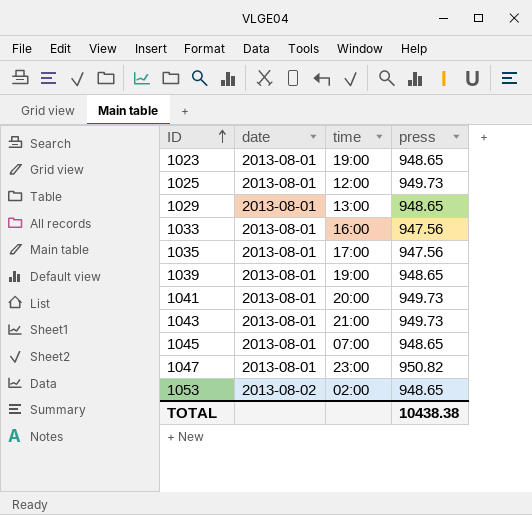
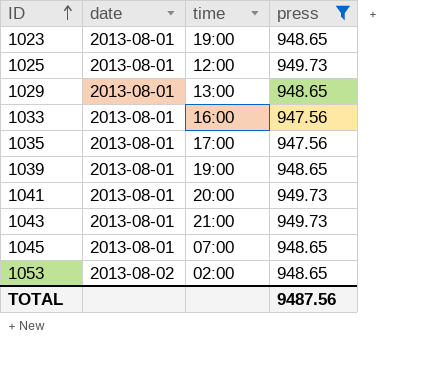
filter: none -> press != 950.82
TOTAL | press: 10438.38 -> 9487.56

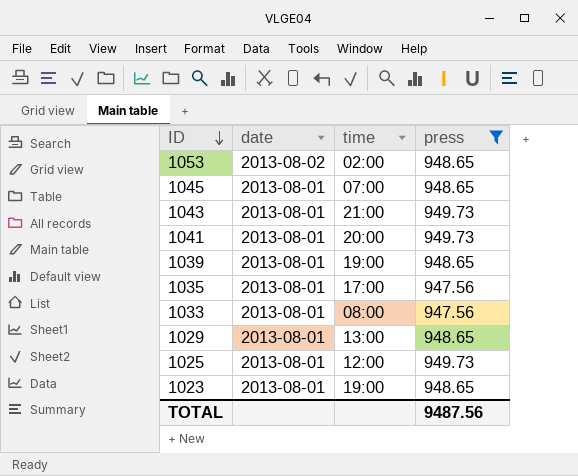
row order: ID ascending -> ID descending
1033 | time: 16:00 -> 08:00

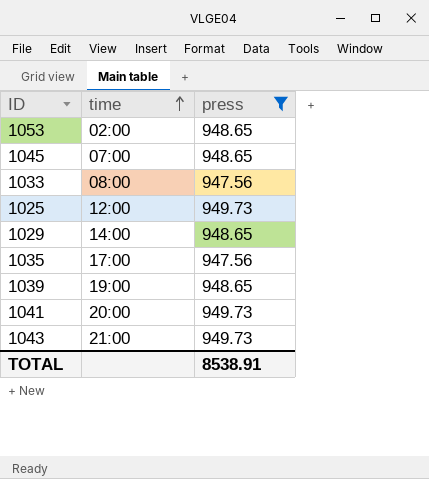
row order: ID descending -> time ascending
column date | position: 2 -> none
row 1023: 2013-08-01 | 19:00 | 948.65 -> none
1029 | time: 13:00 -> 14:00
TOTAL | press: 9487.56 -> 8538.91

